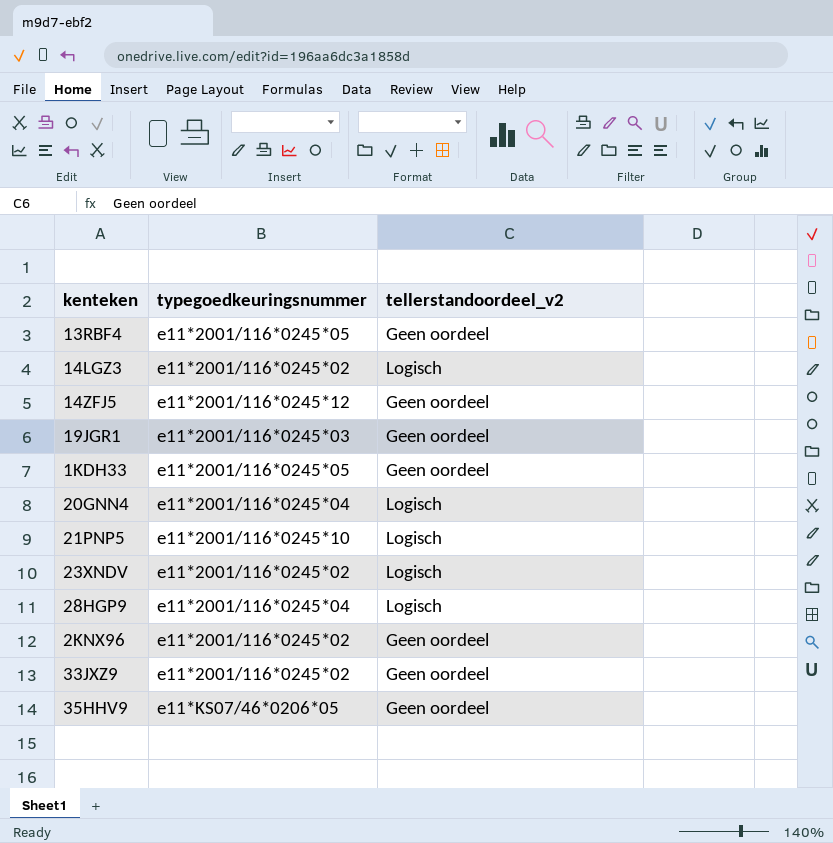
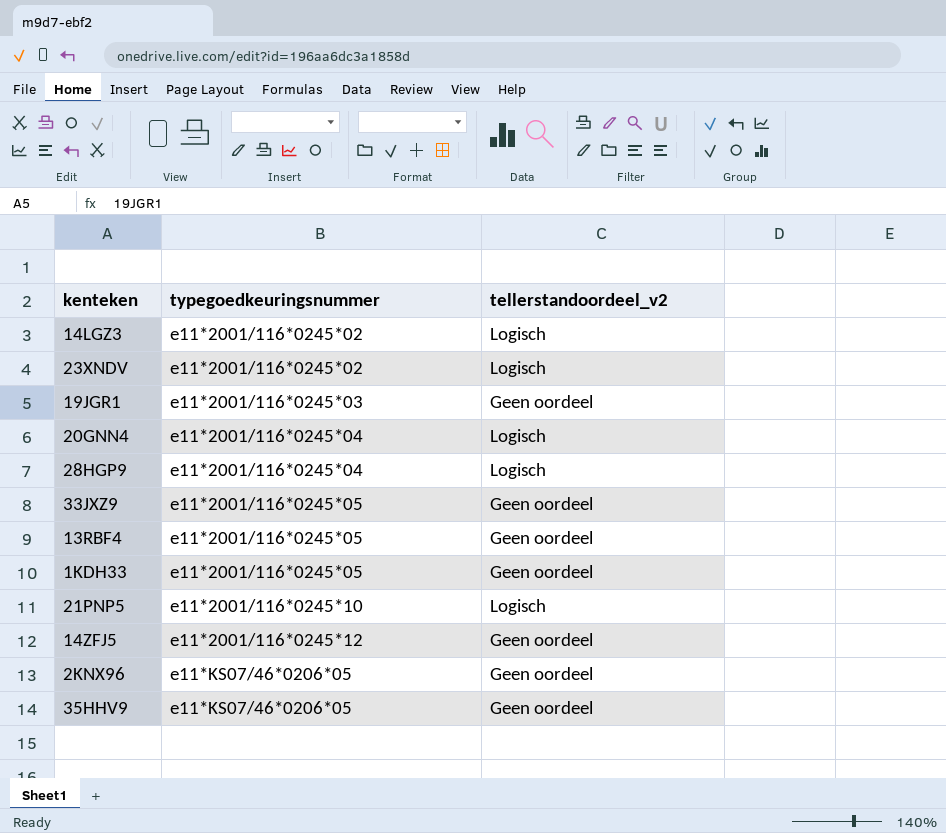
row order: none -> typegoedkeuringsnummer ascending
33JXZ9 | typegoedkeuringsnummer: e11*2001/116*0245*02 -> e11*2001/116*0245*05
2KNX96 | typegoedkeuringsnummer: e11*2001/116*0245*02 -> e11*KS07/46*0206*05

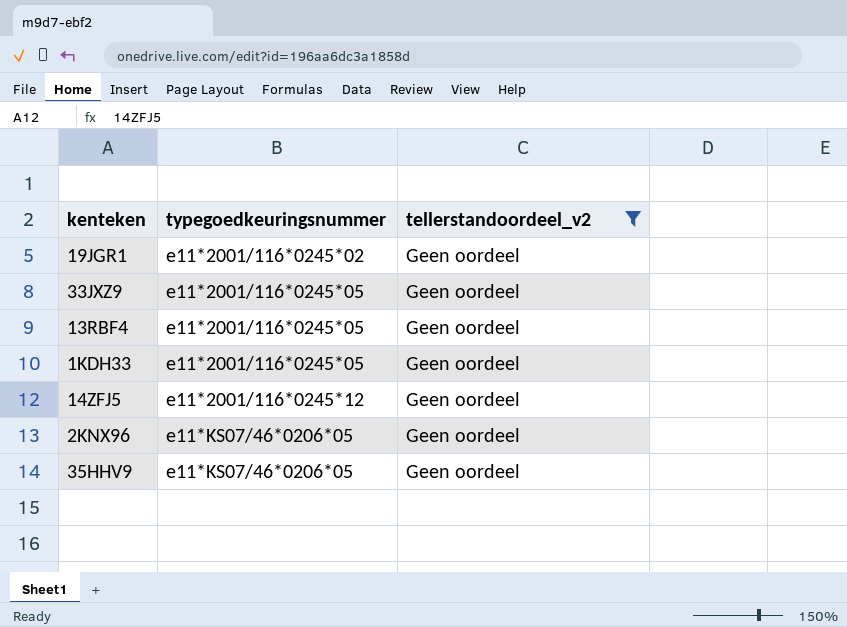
filter: none -> tellerstandoordeel_v2 = Geen oordeel
19JGR1 | typegoedkeuringsnummer: e11*2001/116*0245*03 -> e11*2001/116*0245*02

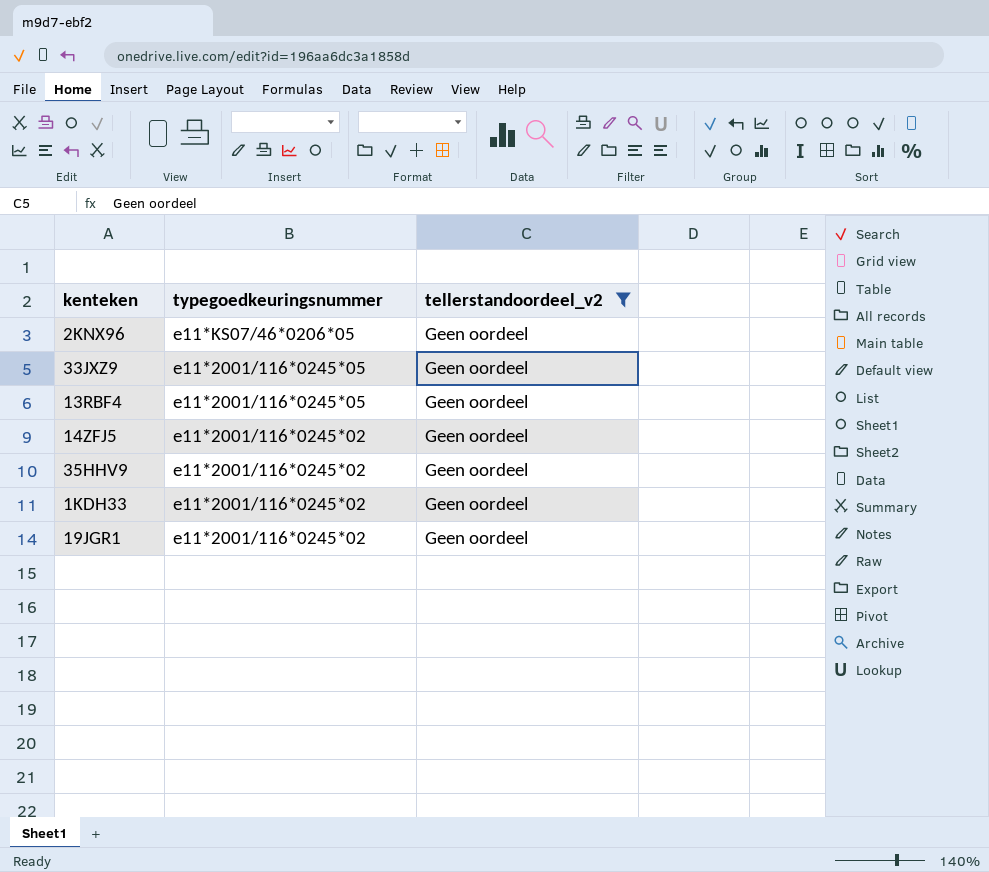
row order: typegoedkeuringsnummer ascending -> typegoedkeuringsnummer descending
14ZFJ5 | typegoedkeuringsnummer: e11*2001/116*0245*12 -> e11*2001/116*0245*02
35HHV9 | typegoedkeuringsnummer: e11*KS07/46*0206*05 -> e11*2001/116*0245*02
1KDH33 | typegoedkeuringsnummer: e11*2001/116*0245*05 -> e11*2001/116*0245*02

